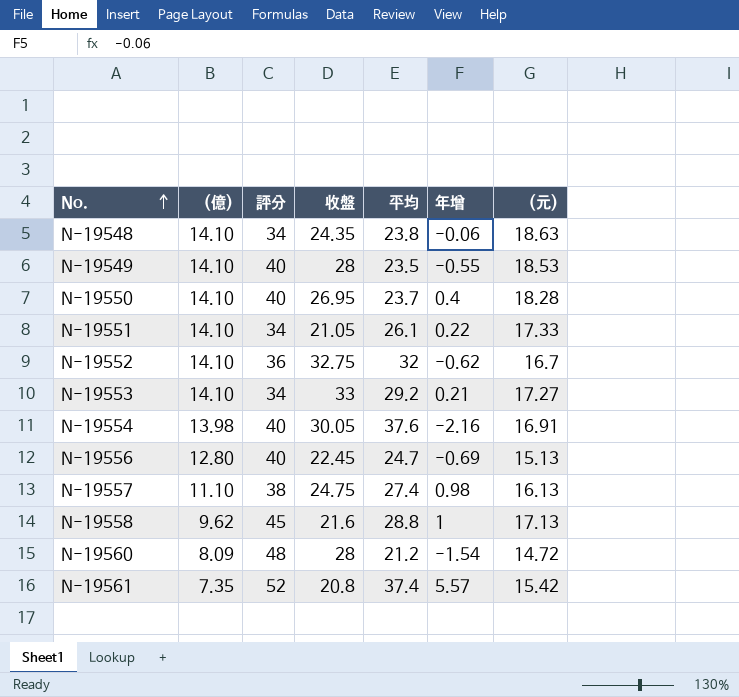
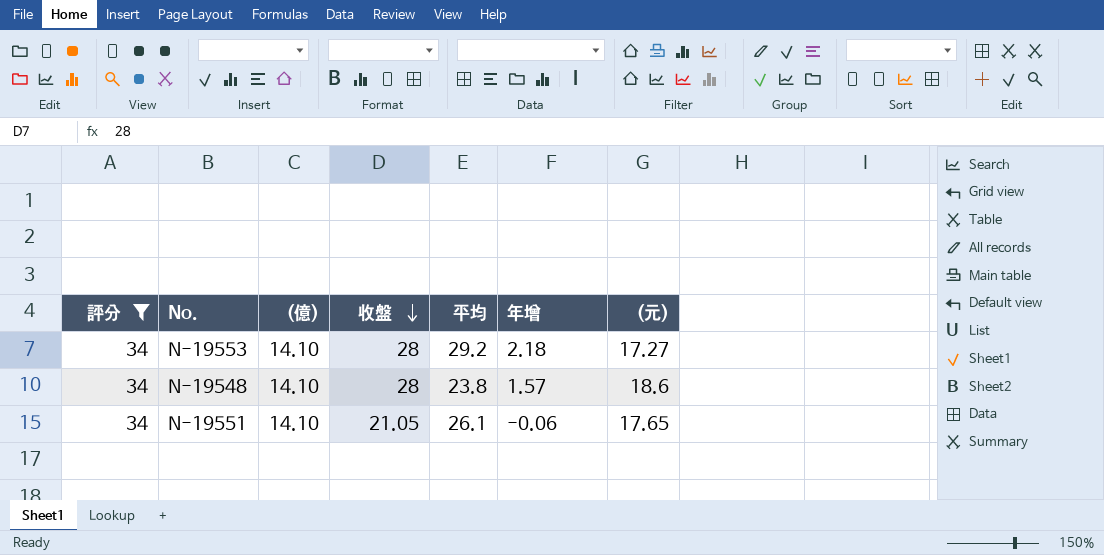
filter: none -> 評分 = 34
row order: No. ascending -> 收盤 descending
column 評分 | position: 3 -> 1
N-19553 | 收盤: 33 -> 28
N-19553 | 年增: 0.21 -> 2.18
N-19548 | 收盤: 24.35 -> 28
N-19548 | 年增: -0.06 -> 1.57
N-19548 | (元): 18.63 -> 18.6
N-19551 | 年增: 0.22 -> -0.06
N-19551 | (元): 17.33 -> 17.65

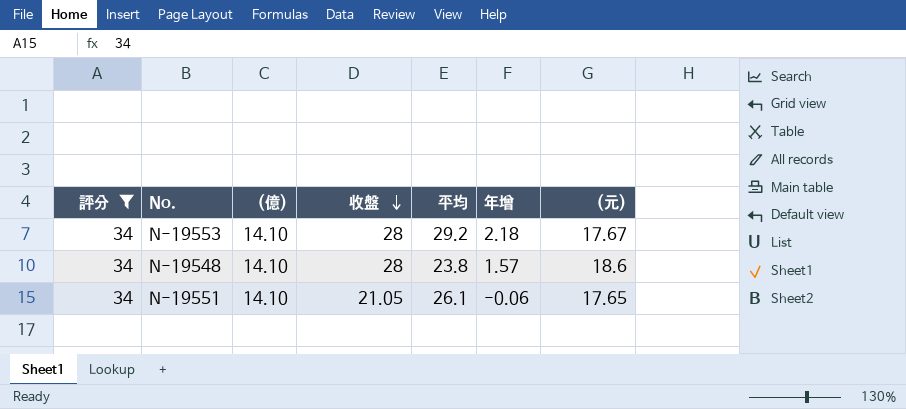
N-19553 | (元): 17.27 -> 17.67

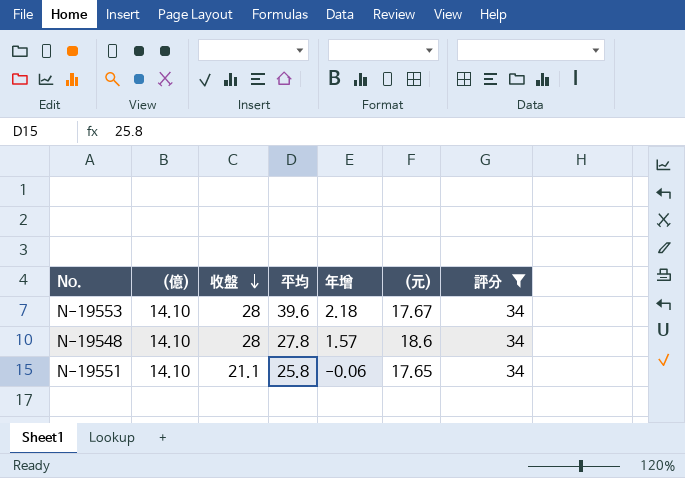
column 評分 | position: 1 -> 7
N-19553 | 平均: 29.2 -> 39.6
N-19548 | 平均: 23.8 -> 27.8
N-19551 | 收盤: 21.05 -> 21.1
N-19551 | 平均: 26.1 -> 25.8

